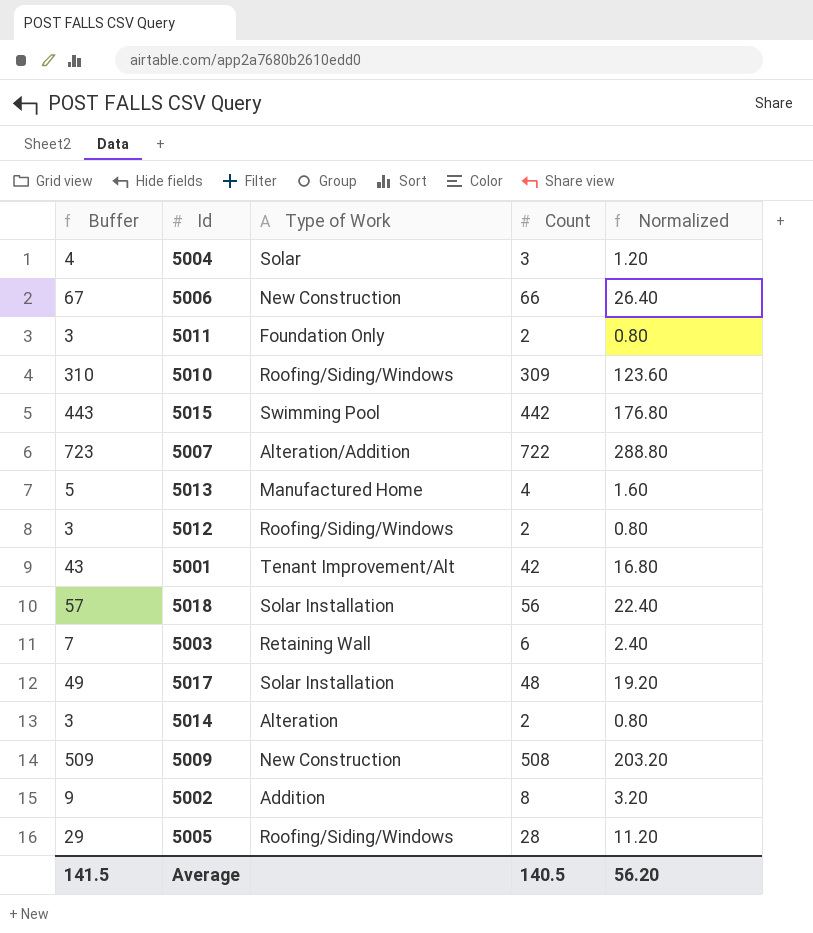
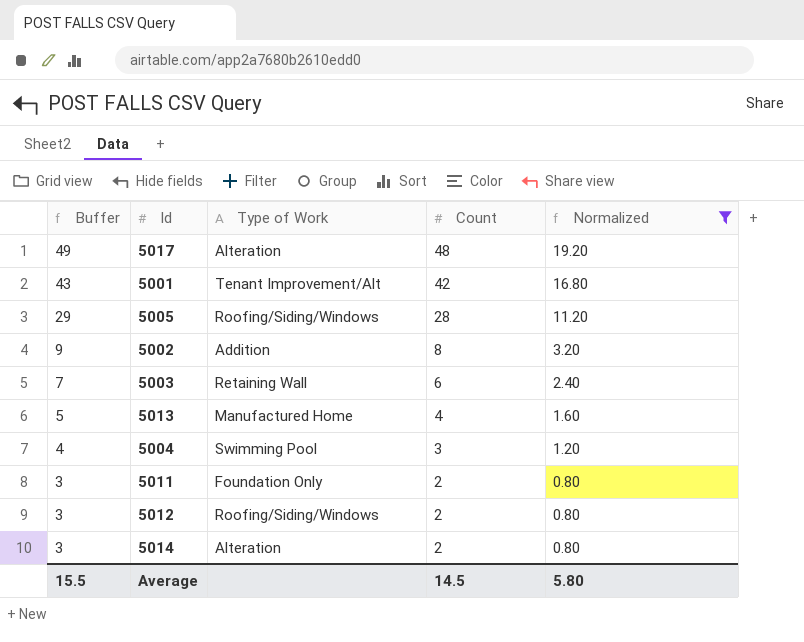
filter: none -> Normalized <= 19.20
row order: none -> Buffer descending
5017 | Type of Work: Solar Installation -> Alteration
5004 | Type of Work: Solar -> Swimming Pool
Average | Buffer: 141.5 -> 15.5
Average | Count: 140.5 -> 14.5
Average | Normalized: 56.20 -> 5.80

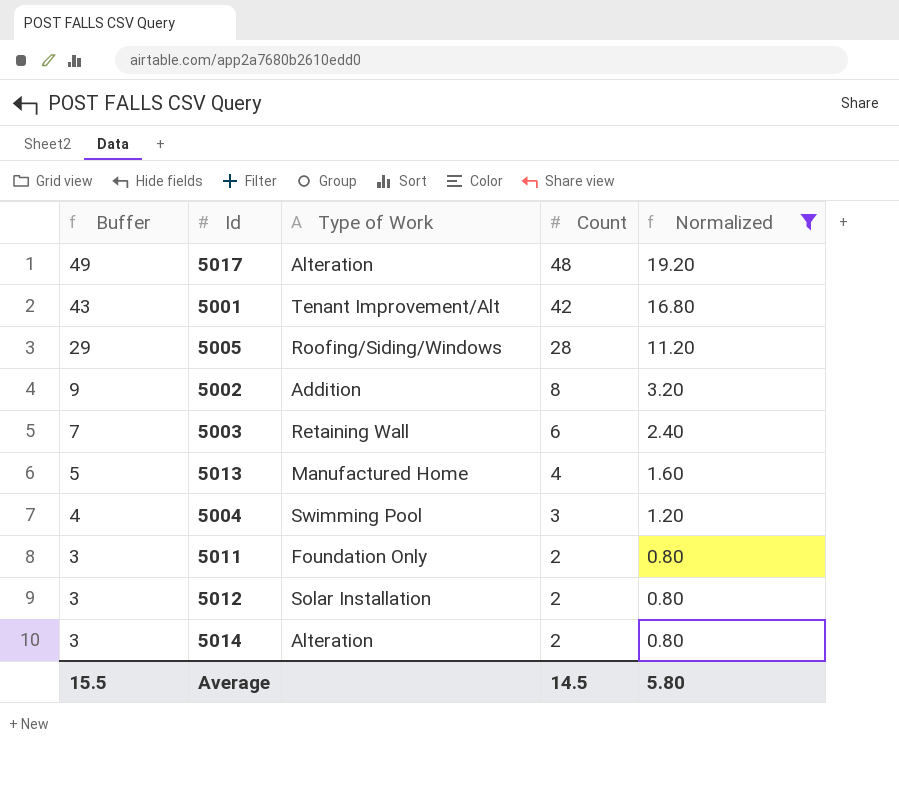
5012 | Type of Work: Roofing/Siding/Windows -> Solar Installation

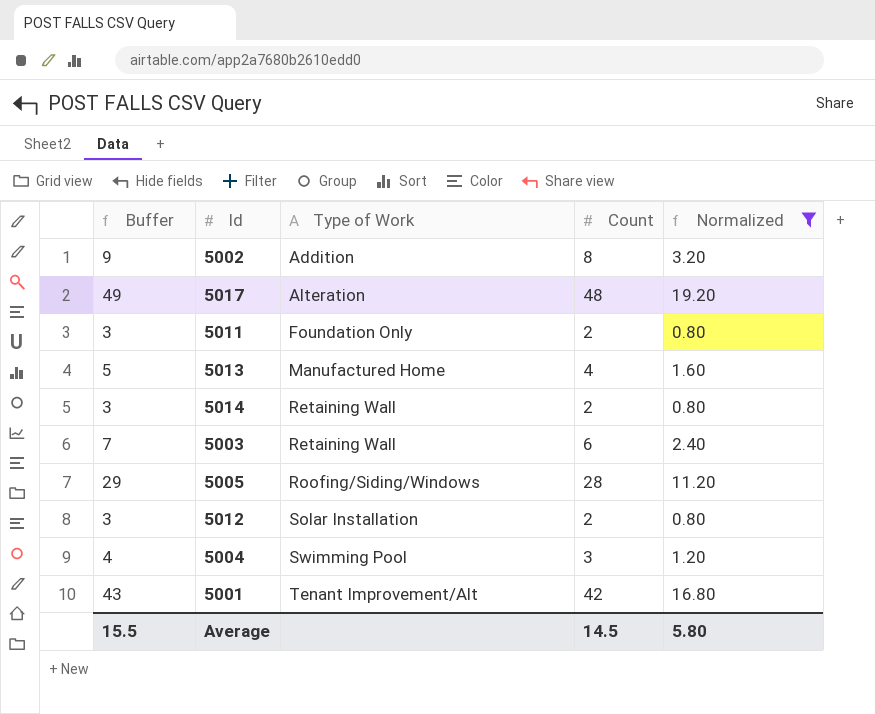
row order: Buffer descending -> Type of Work ascending
5014 | Type of Work: Alteration -> Retaining Wall

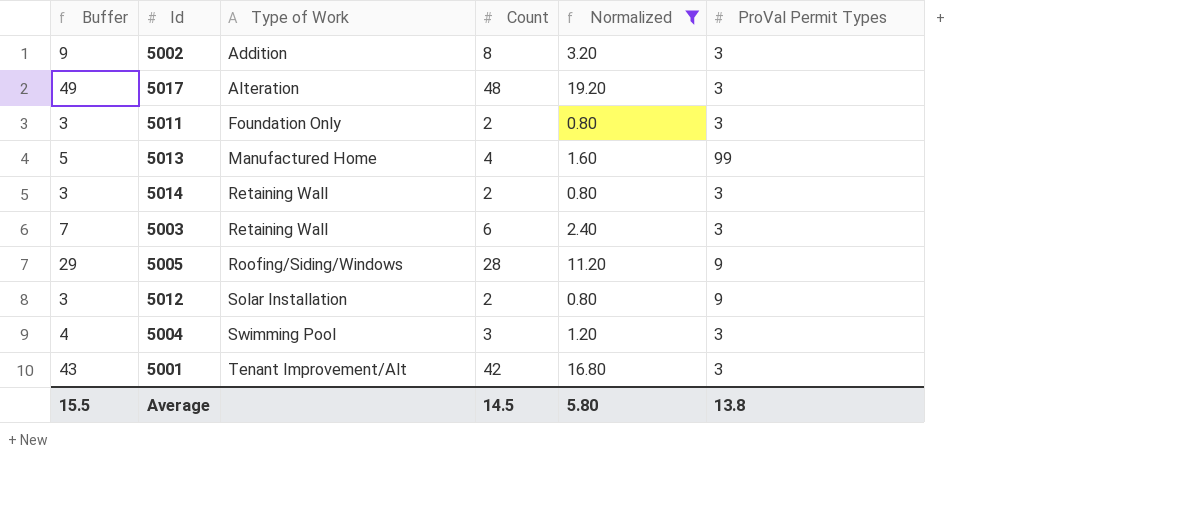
column ProVal Permit Types | position: none -> 6

